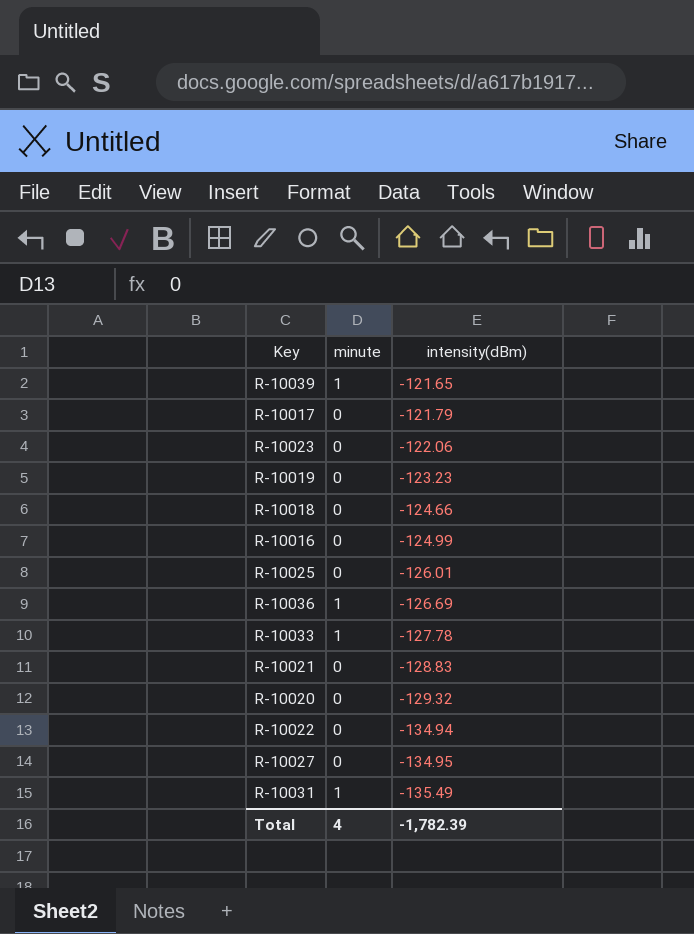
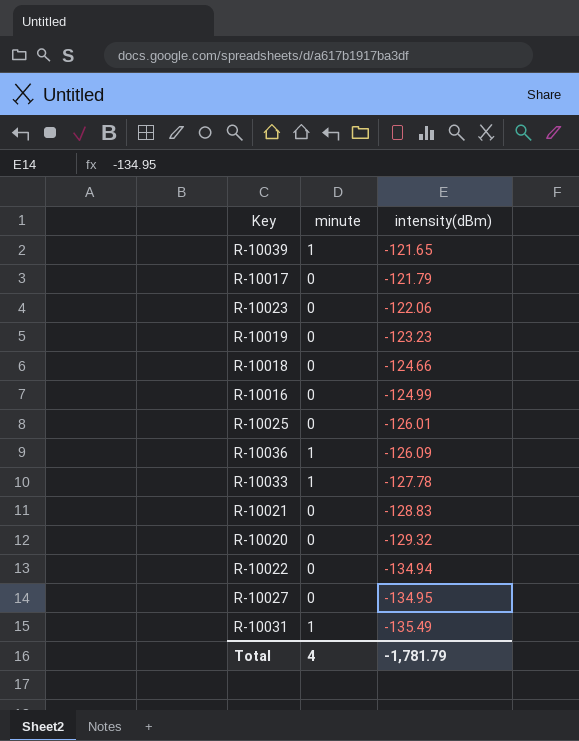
R-10036 | intensity(dBm): -126.69 -> -126.09
Total | intensity(dBm): -1,782.39 -> -1,781.79

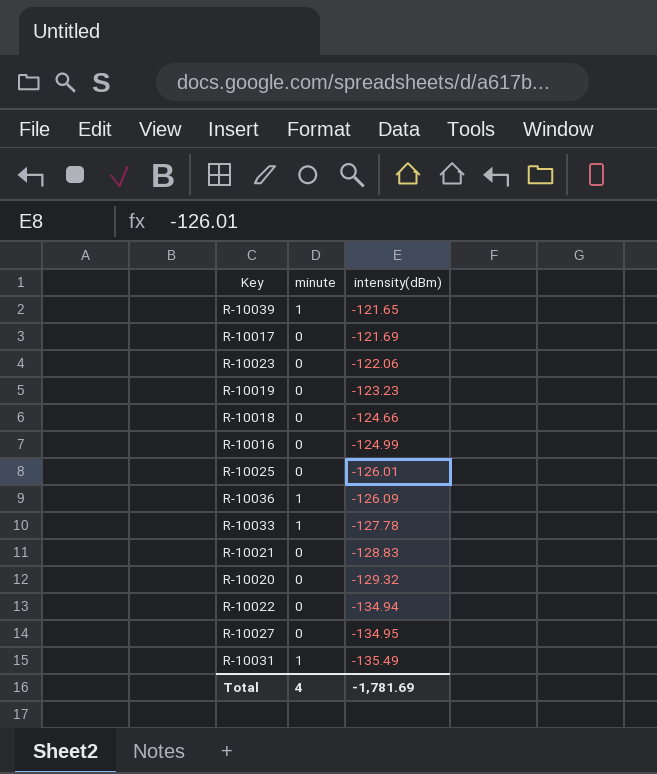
R-10017 | intensity(dBm): -121.79 -> -121.69
Total | intensity(dBm): -1,781.79 -> -1,781.69

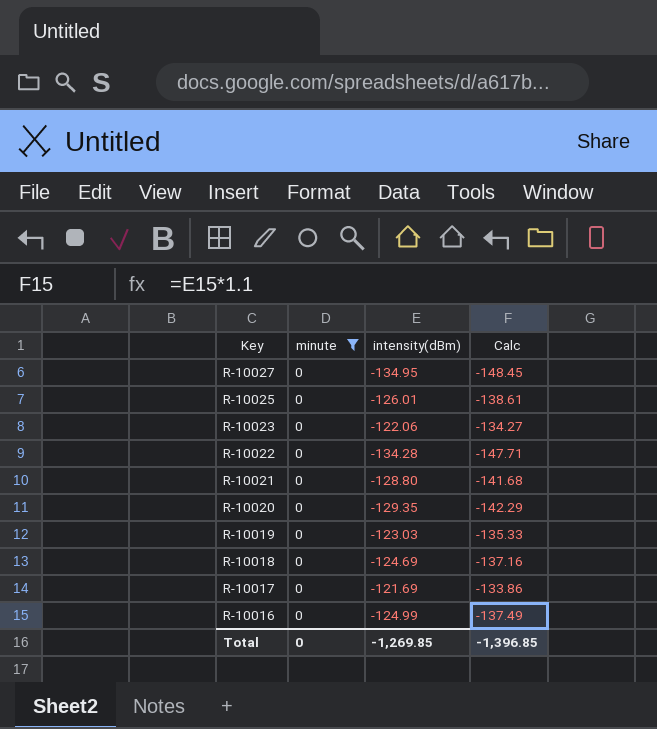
filter: none -> minute = 0
row order: intensity(dBm) descending -> Key descending
column Calc | formula: none -> [intensity(dBm)] * 1.1
R-10022 | intensity(dBm): -134.94 -> -134.28
R-10021 | intensity(dBm): -128.83 -> -128.80
R-10020 | intensity(dBm): -129.32 -> -129.35
R-10019 | intensity(dBm): -123.23 -> -123.03
R-10018 | intensity(dBm): -124.66 -> -124.69
Total | minute: 4 -> 0
Total | intensity(dBm): -1,781.69 -> -1,269.85

